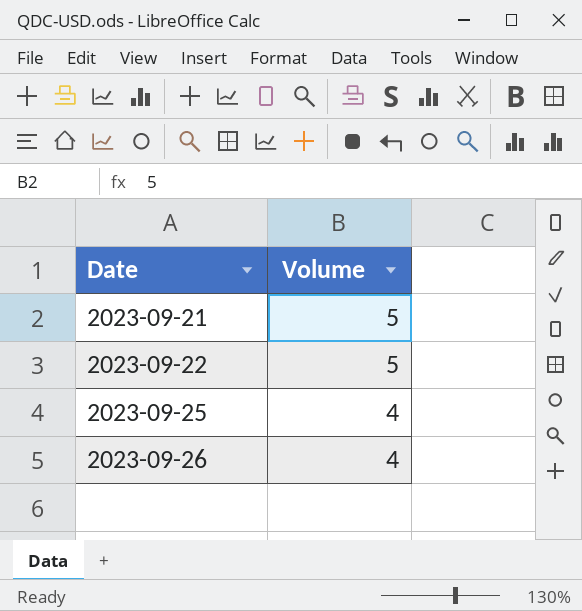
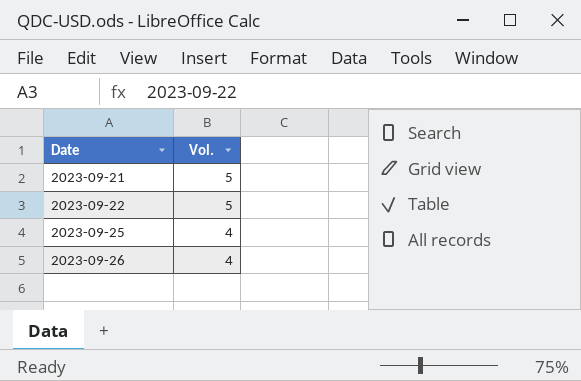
column name: Volume -> Vol.

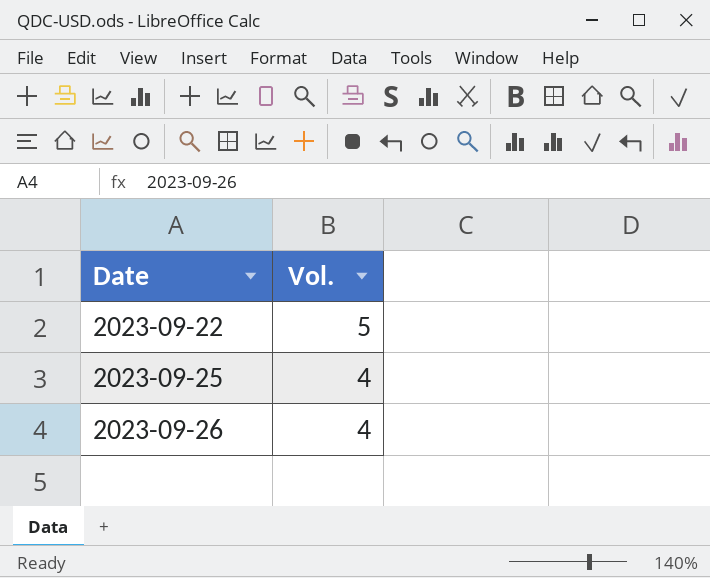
row 2023-09-21: 5 -> none

